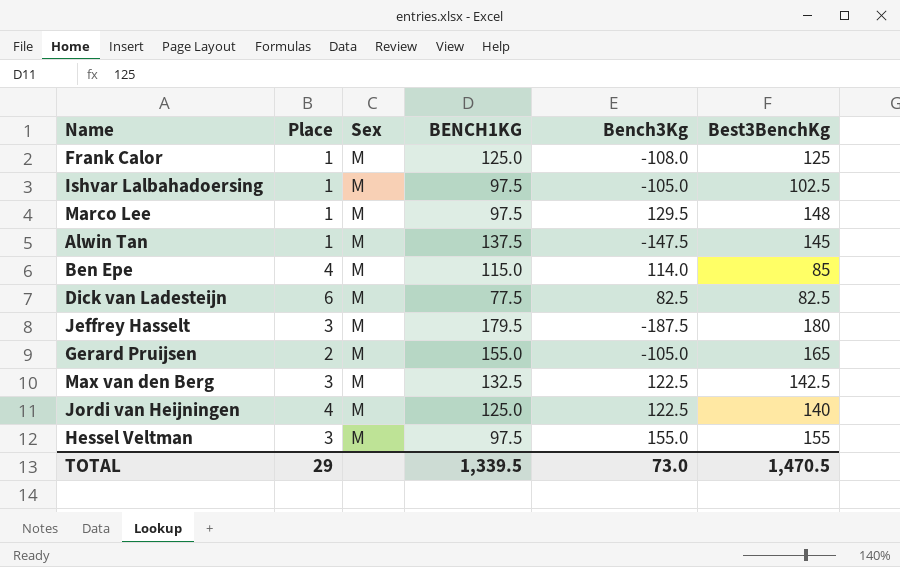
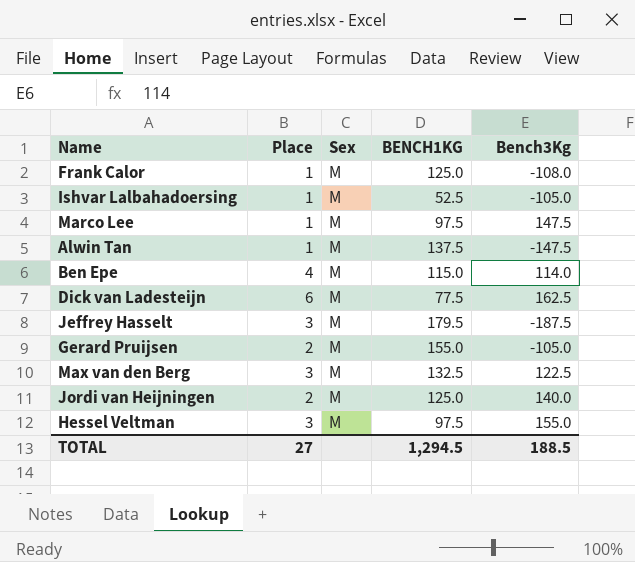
column Best3BenchKg | position: 6 -> none
Ishvar Lalbahadoersing | BENCH1KG: 97.5 -> 52.5
Marco Lee | Bench3Kg: 129.5 -> 147.5
Dick van Ladesteijn | Bench3Kg: 82.5 -> 162.5
Jordi van Heijningen | Place: 4 -> 2
Jordi van Heijningen | Bench3Kg: 122.5 -> 140.0
TOTAL | Place: 29 -> 27
TOTAL | BENCH1KG: 1,339.5 -> 1,294.5
TOTAL | Bench3Kg: 73.0 -> 188.5

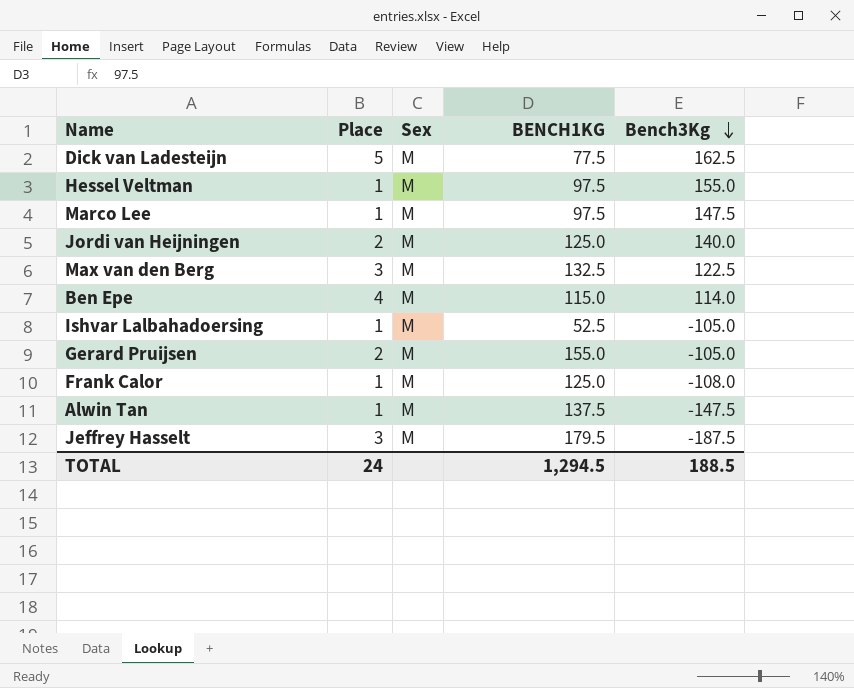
row order: none -> Bench3Kg descending
Dick van Ladesteijn | Place: 6 -> 5
Hessel Veltman | Place: 3 -> 1
TOTAL | Place: 27 -> 24

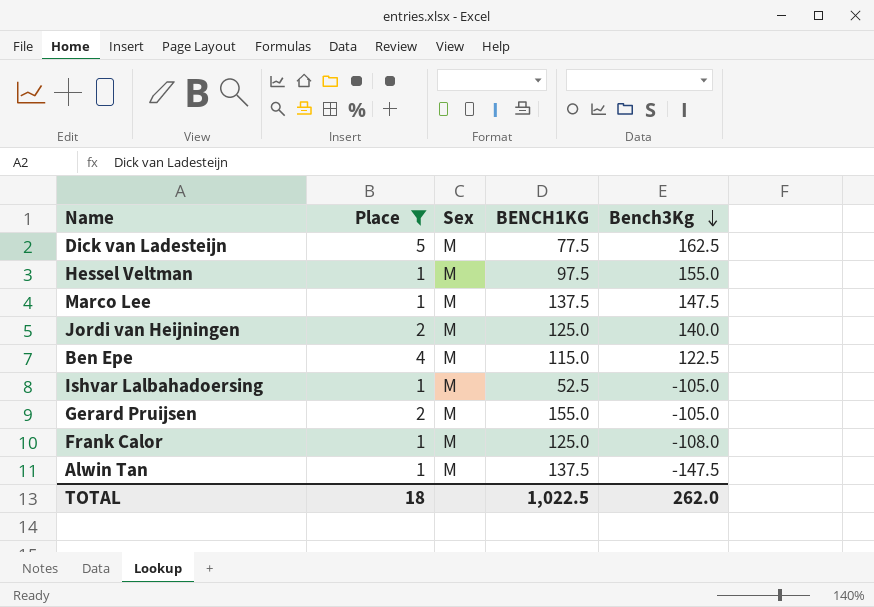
filter: none -> Place != 3
Marco Lee | BENCH1KG: 97.5 -> 137.5
Ben Epe | Bench3Kg: 114.0 -> 122.5
TOTAL | Place: 24 -> 18
TOTAL | BENCH1KG: 1,294.5 -> 1,022.5
TOTAL | Bench3Kg: 188.5 -> 262.0

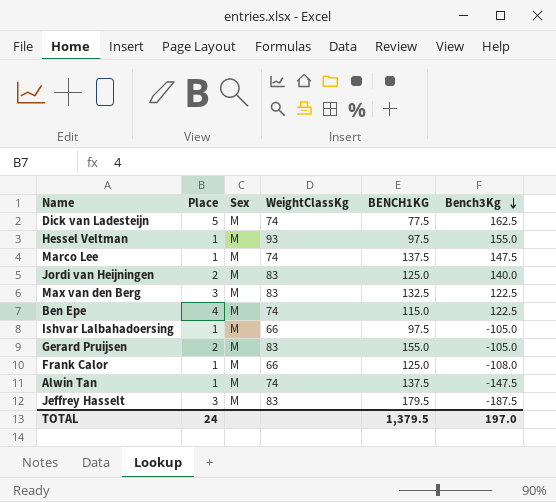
filter: Place != 3 -> none
column WeightClassKg | position: none -> 4
Ishvar Lalbahadoersing | BENCH1KG: 52.5 -> 97.5
TOTAL | Place: 18 -> 24
TOTAL | BENCH1KG: 1,022.5 -> 1,379.5
TOTAL | Bench3Kg: 262.0 -> 197.0

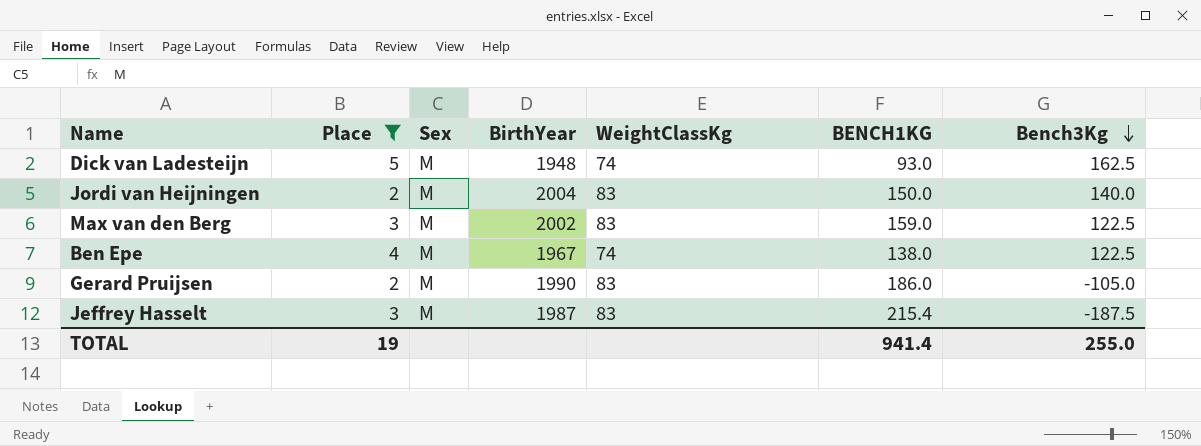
filter: none -> Place != 1
column BirthYear | position: none -> 4
Dick van Ladesteijn | BENCH1KG: 77.5 -> 93.0
Jordi van Heijningen | BENCH1KG: 125.0 -> 150.0
Max van den Berg | BENCH1KG: 132.5 -> 159.0
Ben Epe | BENCH1KG: 115.0 -> 138.0
Gerard Pruijsen | BENCH1KG: 155.0 -> 186.0
Jeffrey Hasselt | BENCH1KG: 179.5 -> 215.4
TOTAL | Place: 24 -> 19
TOTAL | BENCH1KG: 1,379.5 -> 941.4
TOTAL | Bench3Kg: 197.0 -> 255.0

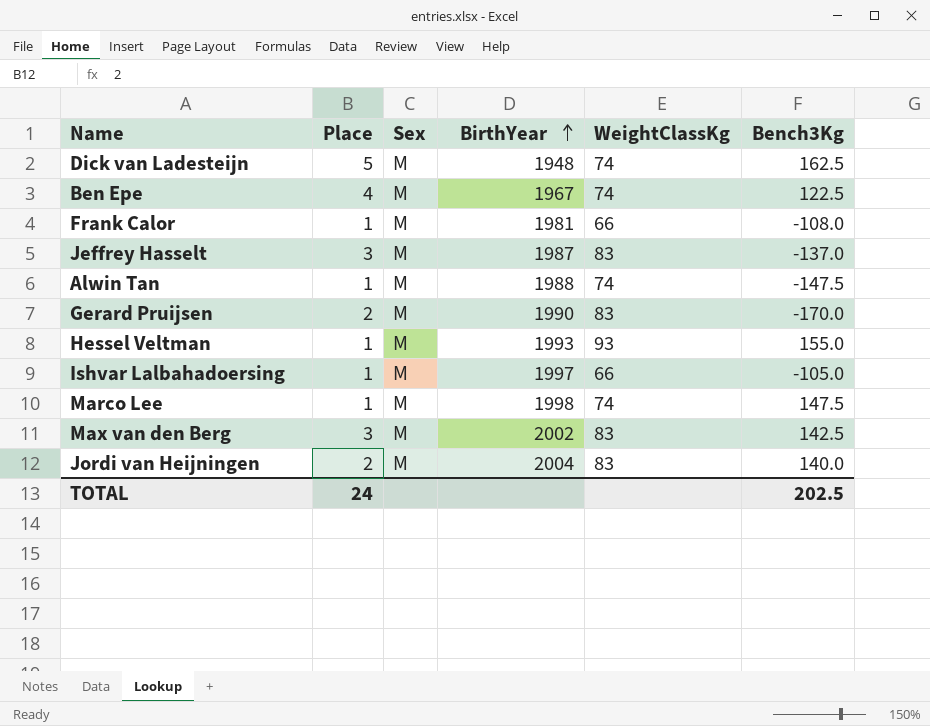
filter: Place != 1 -> none
row order: Bench3Kg descending -> BirthYear ascending
column BENCH1KG | position: 6 -> none
Jeffrey Hasselt | Bench3Kg: -187.5 -> -137.0
Gerard Pruijsen | Bench3Kg: -105.0 -> -170.0
Max van den Berg | Bench3Kg: 122.5 -> 142.5
TOTAL | Place: 19 -> 24
TOTAL | Bench3Kg: 255.0 -> 202.5

